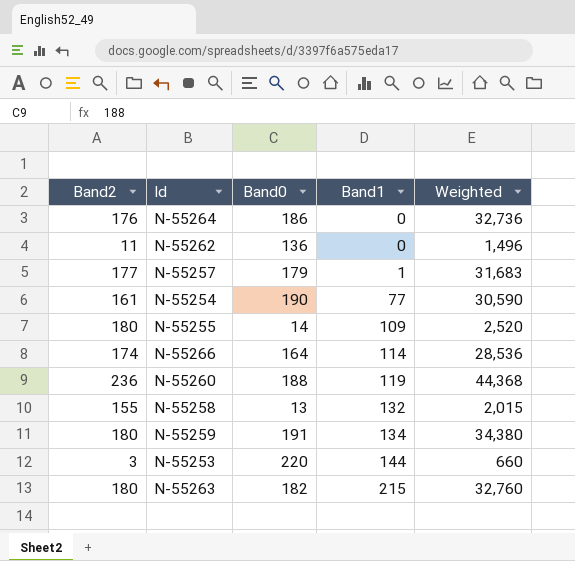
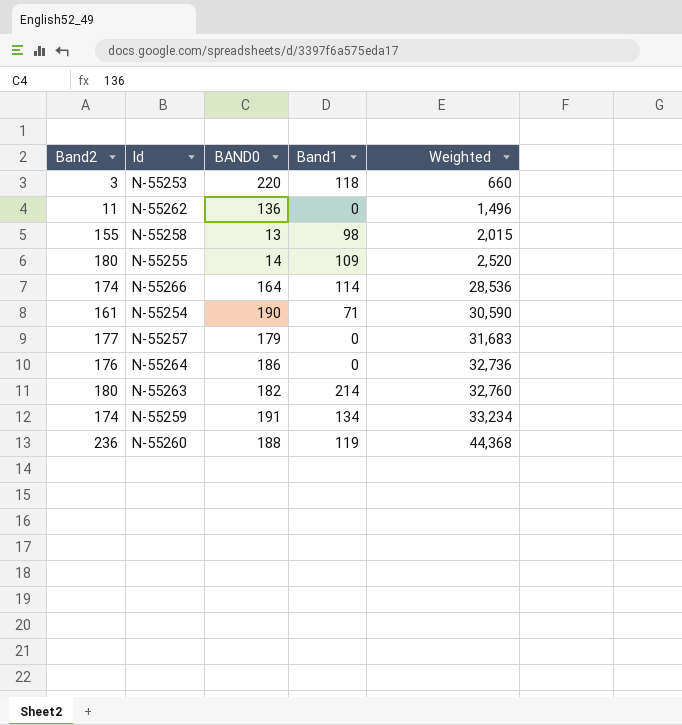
row order: Band1 ascending -> Weighted ascending
column name: Band0 -> BAND0
N-55253 | Band1: 144 -> 118
N-55258 | Band1: 132 -> 98
N-55254 | Band1: 77 -> 71
N-55257 | Band1: 1 -> 0
N-55263 | Band1: 215 -> 214
N-55259 | Band2: 180 -> 174
N-55259 | Weighted: 34,380 -> 33,234

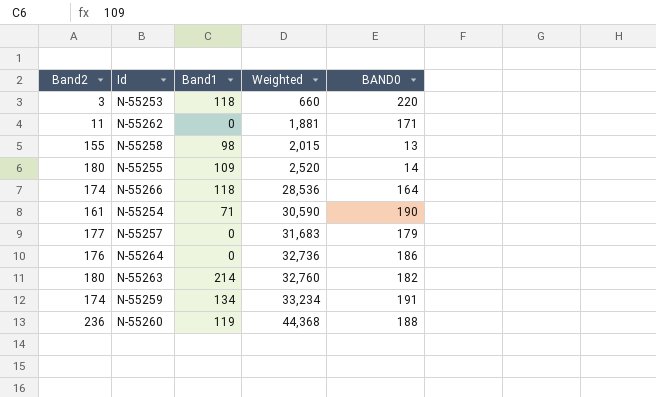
column BAND0 | position: 3 -> 5
N-55262 | Weighted: 1,496 -> 1,881
N-55262 | BAND0: 136 -> 171
N-55266 | Band1: 114 -> 118

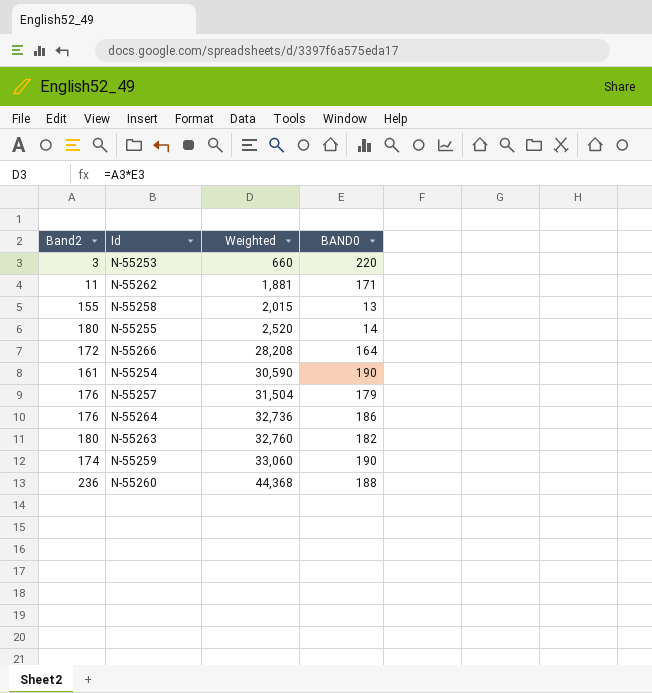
column Band1 | position: 3 -> none
N-55266 | Band2: 174 -> 172
N-55266 | Weighted: 28,536 -> 28,208
N-55257 | Band2: 177 -> 176
N-55257 | Weighted: 31,683 -> 31,504
N-55259 | Weighted: 33,234 -> 33,060
N-55259 | BAND0: 191 -> 190

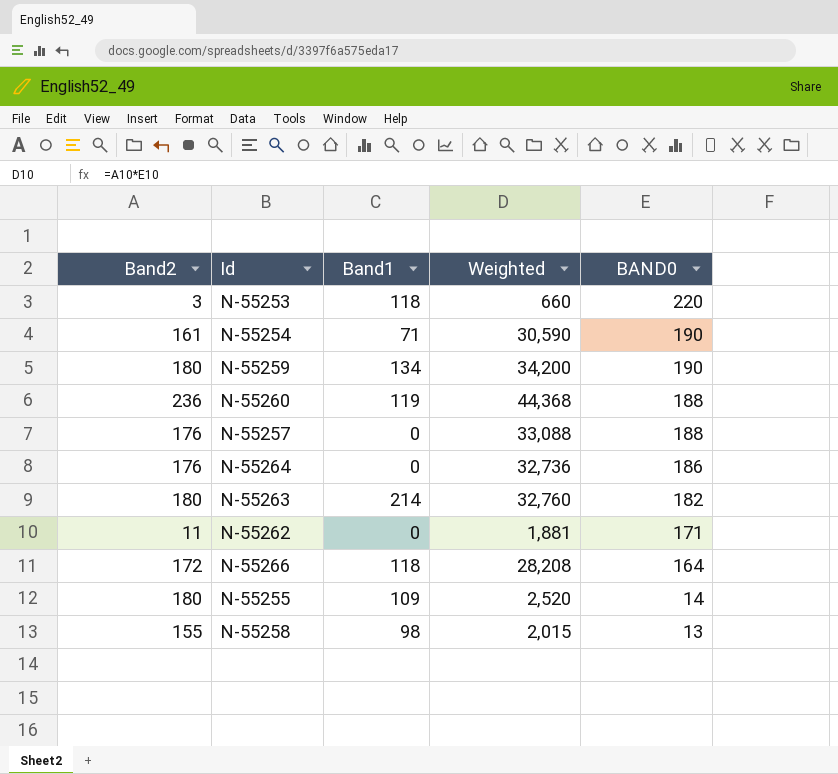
row order: Weighted ascending -> BAND0 descending
column Band1 | position: none -> 3
N-55259 | Band2: 174 -> 180
N-55259 | Weighted: 33,060 -> 34,200
N-55257 | Weighted: 31,504 -> 33,088
N-55257 | BAND0: 179 -> 188

